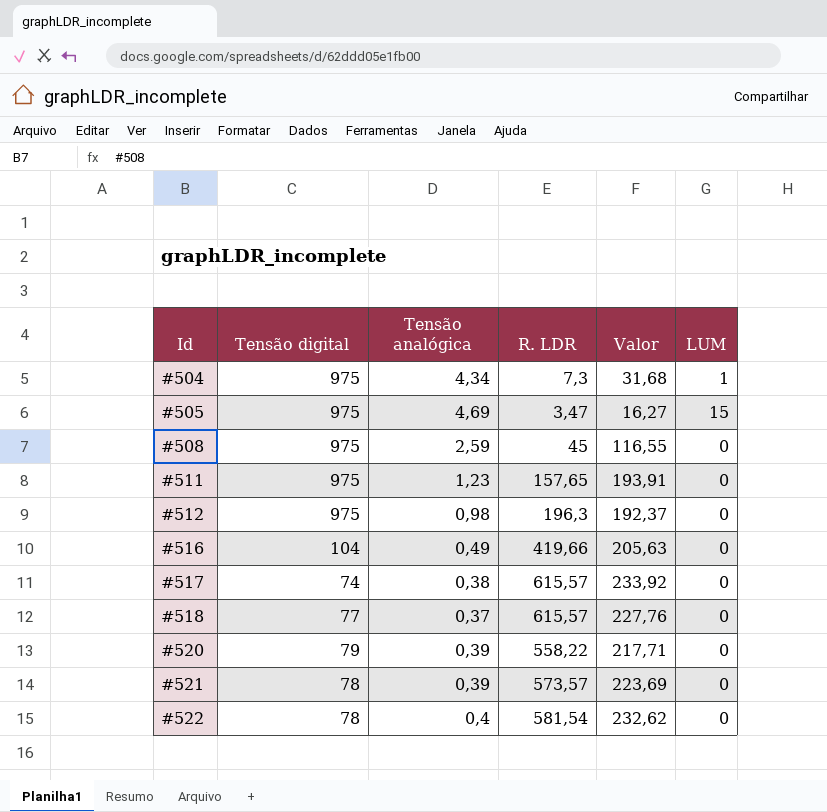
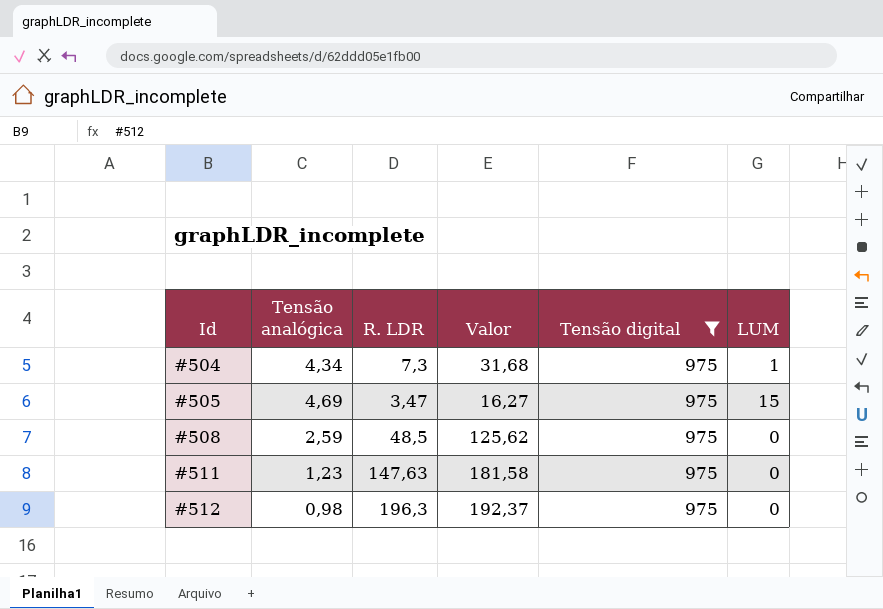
filter: none -> Tensão digital = 975
column Tensão digital | position: 2 -> 5
#508 | R. LDR: 45 -> 48,5
#508 | Valor: 116,55 -> 125,62
#511 | R. LDR: 157,65 -> 147,63
#511 | Valor: 193,91 -> 181,58

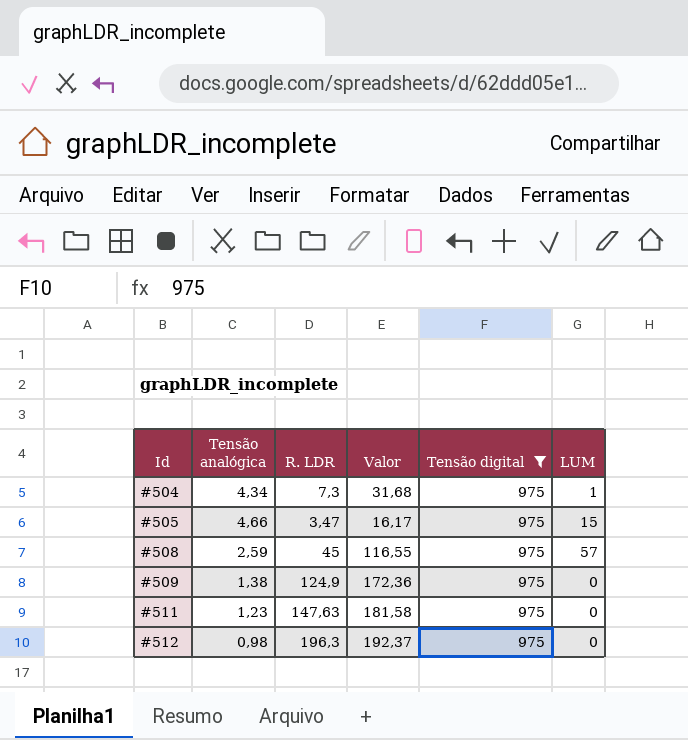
#505 | Tensão analógica: 4,69 -> 4,66
#505 | Valor: 16,27 -> 16,17
#508 | R. LDR: 48,5 -> 45
#508 | Valor: 125,62 -> 116,55
#508 | LUM: 0 -> 57
row #509: none -> 1,38 | 124,9 | 172,36 | 975 | 0

